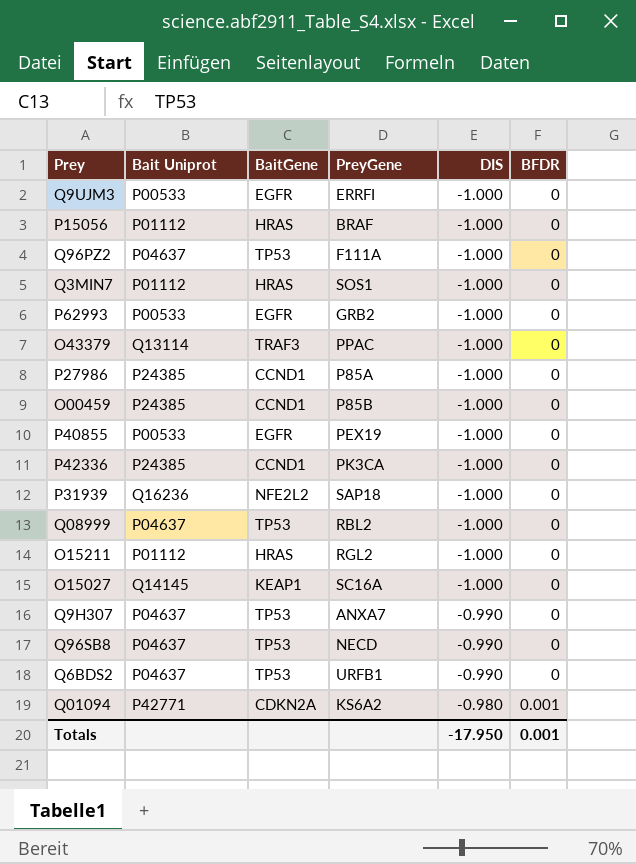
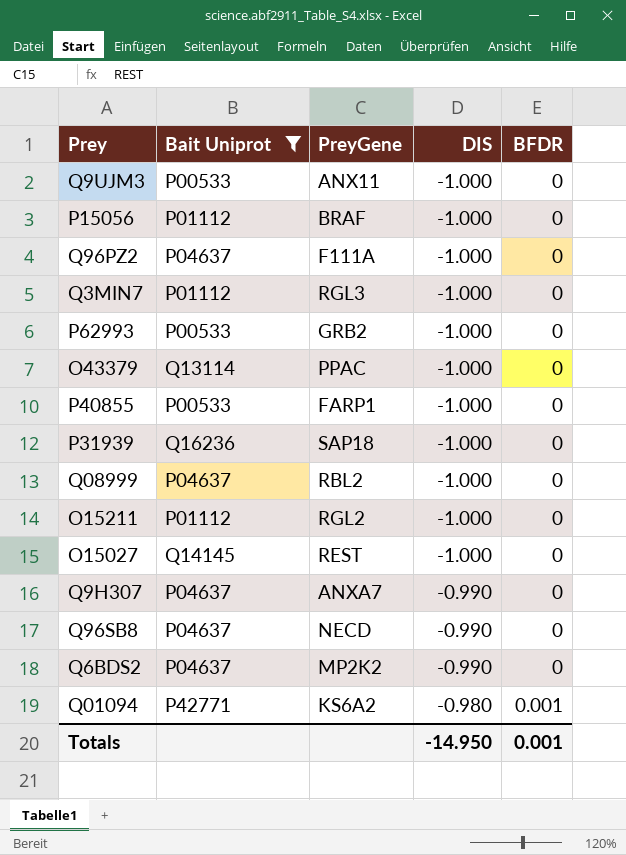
filter: none -> Bait Uniprot != P24385
column BaitGene | position: 3 -> none
Q9UJM3 | PreyGene: ERRFI -> ANX11
Q3MIN7 | PreyGene: SOS1 -> RGL3
P40855 | PreyGene: PEX19 -> FARP1
O15027 | PreyGene: SC16A -> REST
Q6BDS2 | PreyGene: URFB1 -> MP2K2
Totals | DIS: -17.950 -> -14.950

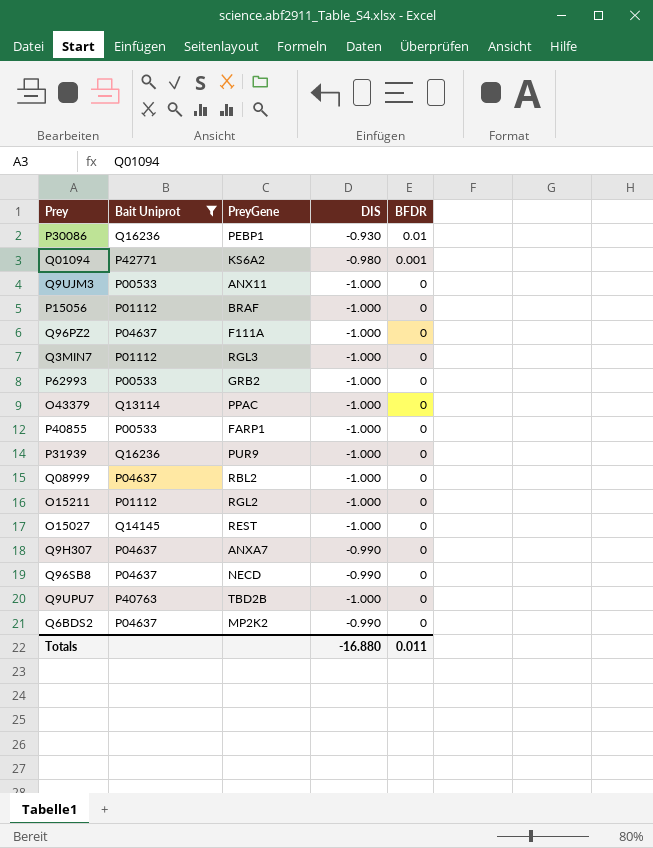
row order: DIS ascending -> BFDR descending
row P30086: none -> Q16236 | PEBP1 | -0.930 | 0.01
P31939 | PreyGene: SAP18 -> PUR9
row Q9UPU7: none -> P40763 | TBD2B | -1.000 | 0
Totals | DIS: -14.950 -> -16.880
Totals | BFDR: 0.001 -> 0.011

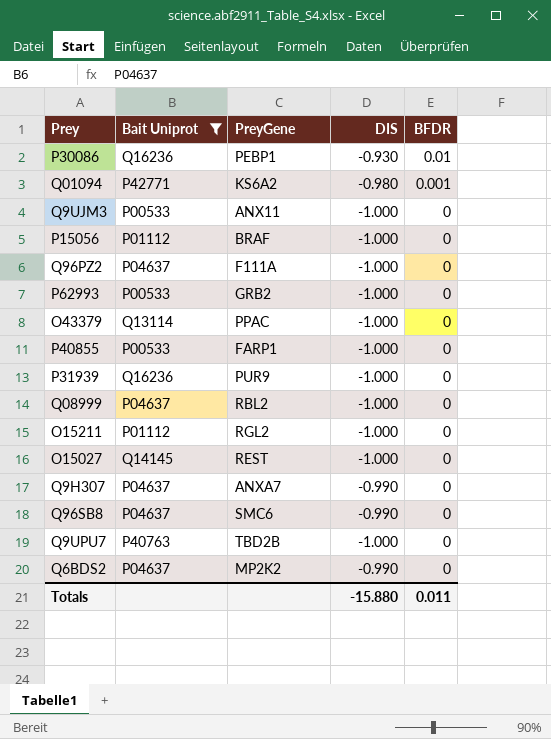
row Q3MIN7: P01112 | RGL3 | -1.000 | 0 -> none
Q96SB8 | PreyGene: NECD -> SMC6
Totals | DIS: -16.880 -> -15.880

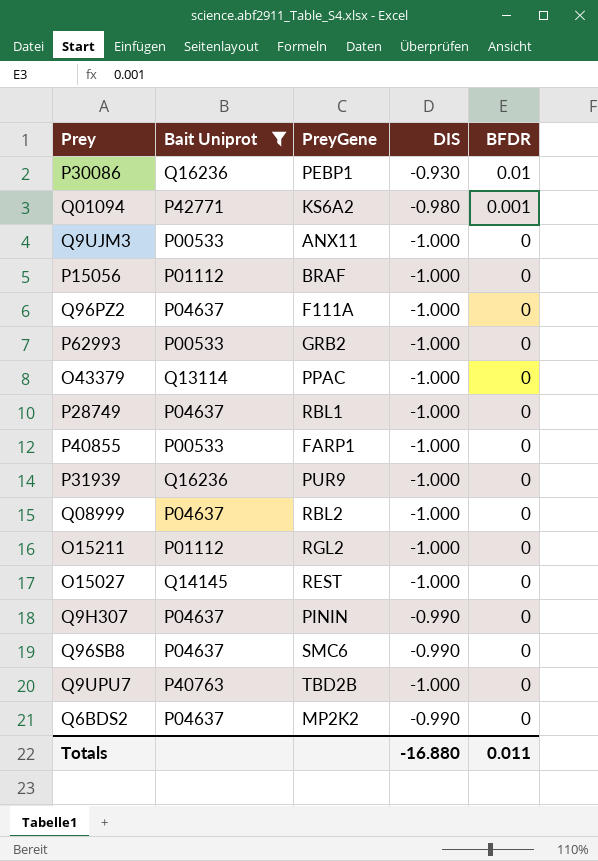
row P28749: none -> P04637 | RBL1 | -1.000 | 0
Q9H307 | PreyGene: ANXA7 -> PININ
Totals | DIS: -15.880 -> -16.880

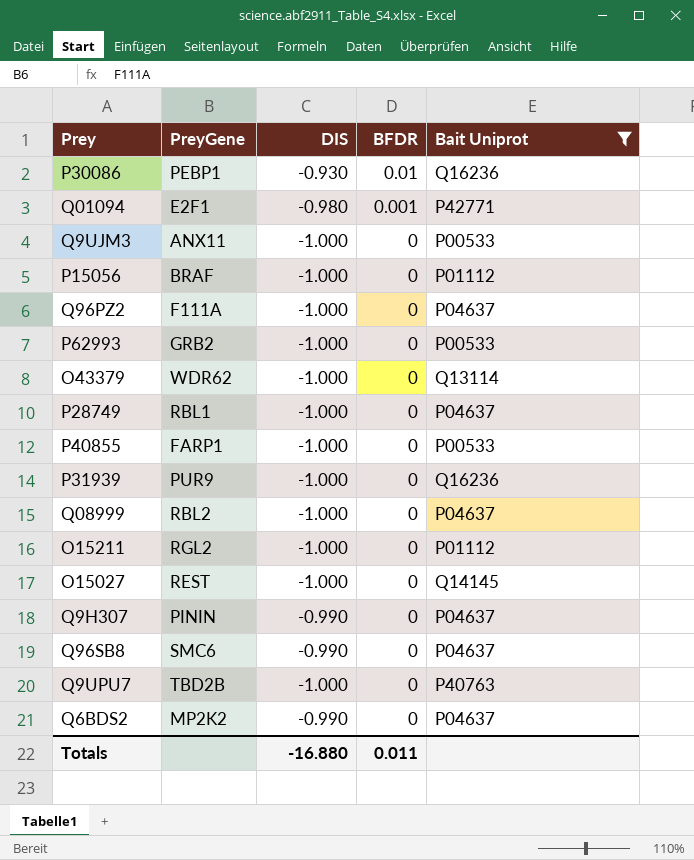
column Bait Uniprot | position: 2 -> 5
Q01094 | PreyGene: KS6A2 -> E2F1
O43379 | PreyGene: PPAC -> WDR62

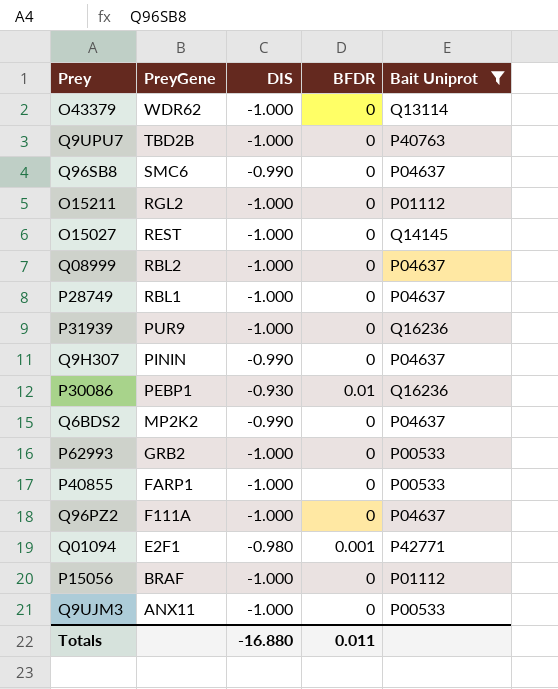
row order: BFDR descending -> PreyGene descending

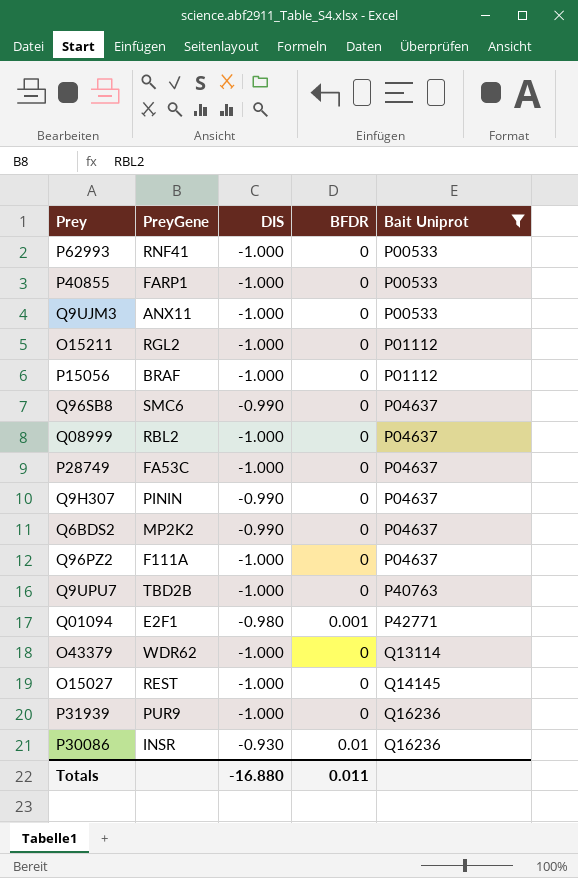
row order: PreyGene descending -> Bait Uniprot ascending
P62993 | PreyGene: GRB2 -> RNF41
P28749 | PreyGene: RBL1 -> FA53C
P30086 | PreyGene: PEBP1 -> INSR

